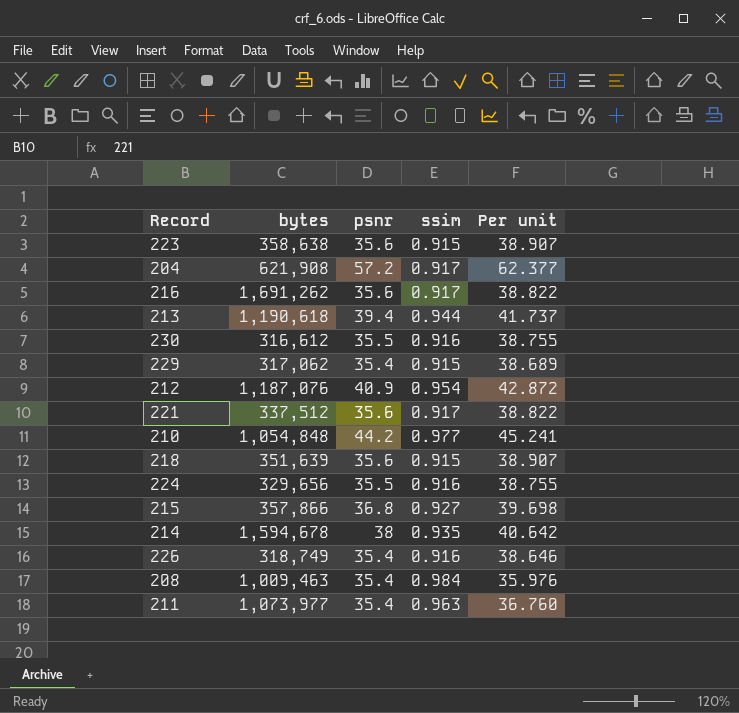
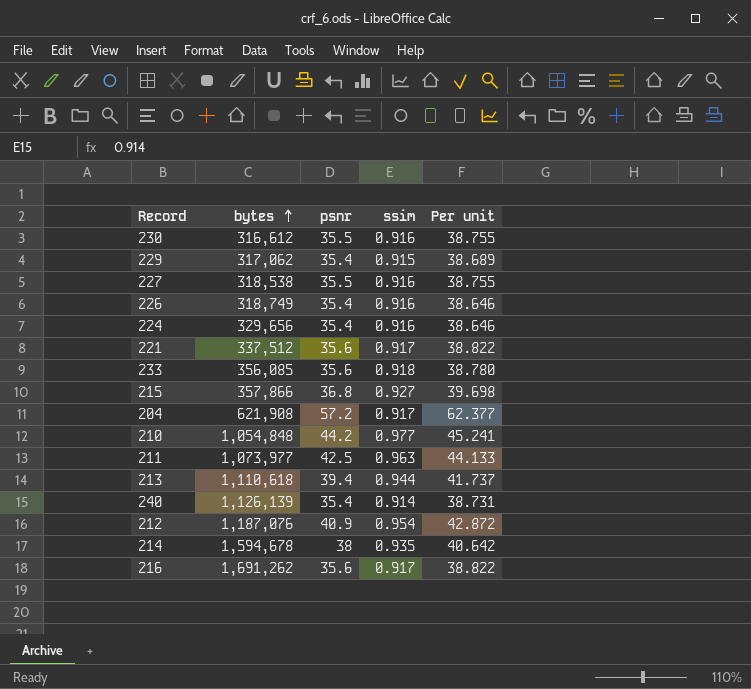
row order: none -> bytes ascending
row 223: 358,638 | 35.6 | 0.915 | 38.907 -> none
row 218: 351,639 | 35.6 | 0.915 | 38.907 -> none
row 208: 1,009,463 | 35.4 | 0.984 | 35.976 -> none
row 227: none -> 318,538 | 35.5 | 0.916 | 38.755
224 | psnr: 35.5 -> 35.4
224 | Per unit: 38.755 -> 38.646
row 233: none -> 356,085 | 35.6 | 0.918 | 38.780
211 | psnr: 35.4 -> 42.5
211 | Per unit: 36.760 -> 44.133
213 | bytes: 1,190,618 -> 1,110,618
row 240: none -> 1,126,139 | 35.4 | 0.914 | 38.731

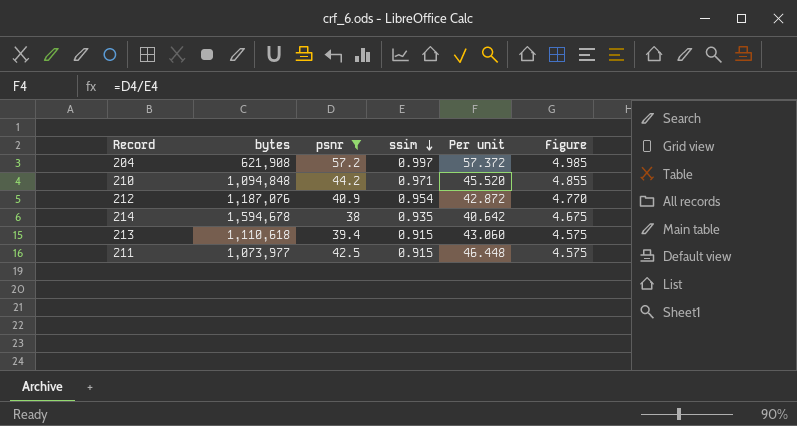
filter: none -> psnr >= 38
row order: bytes ascending -> ssim descending
column Figure | formula: none -> [ssim] * 5
204 | ssim: 0.917 -> 0.997
204 | Per unit: 62.377 -> 57.372
210 | bytes: 1,054,848 -> 1,094,848
210 | ssim: 0.977 -> 0.971
210 | Per unit: 45.241 -> 45.520
213 | ssim: 0.944 -> 0.915
213 | Per unit: 41.737 -> 43.060
211 | ssim: 0.963 -> 0.915
211 | Per unit: 44.133 -> 46.448

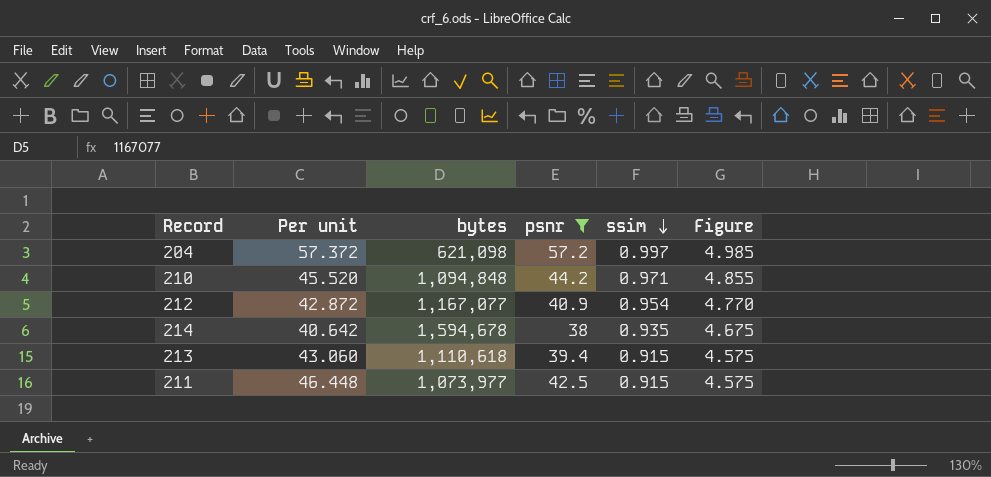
column Per unit | position: 5 -> 2
204 | bytes: 621,908 -> 621,098
212 | bytes: 1,187,076 -> 1,167,077

